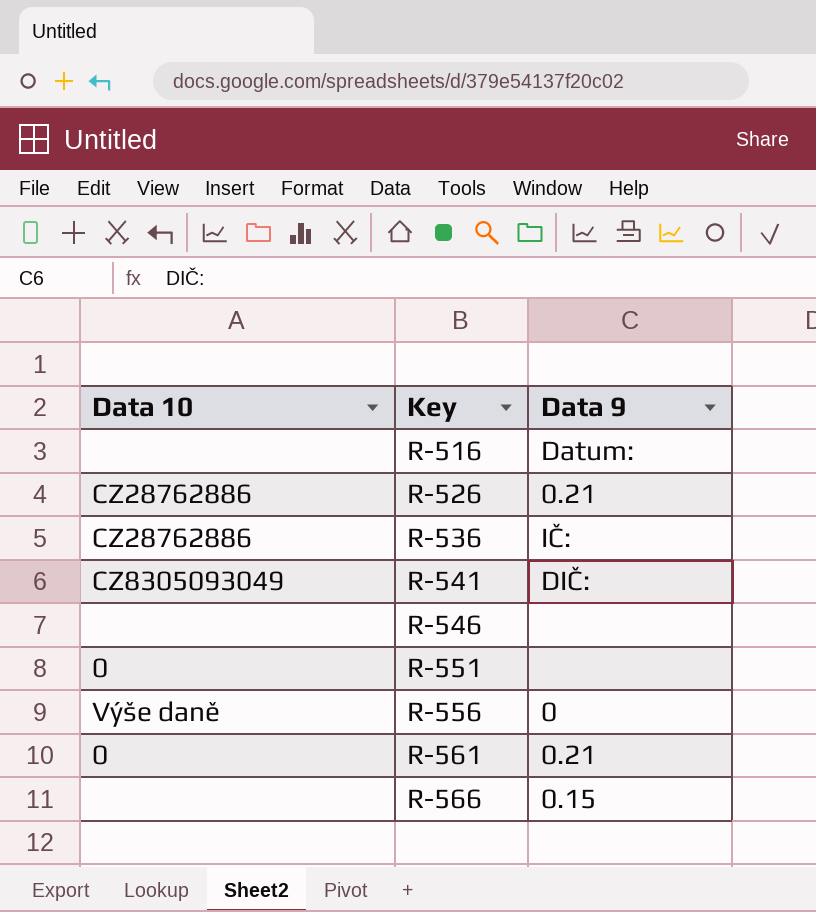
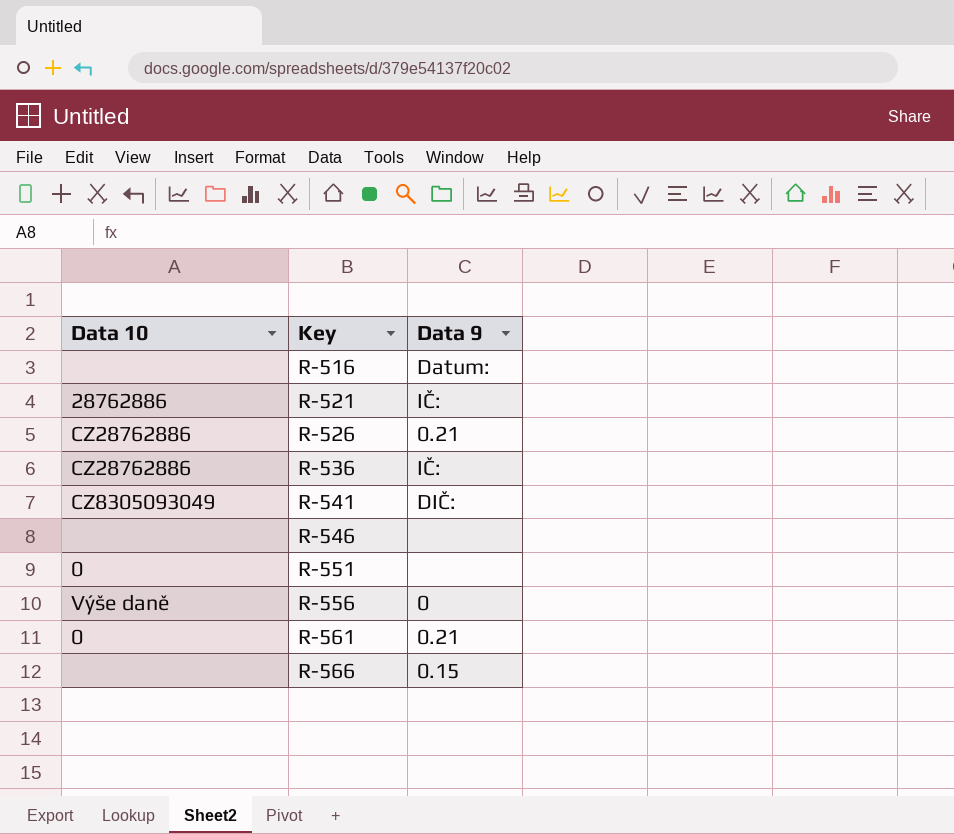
row R-521: none -> 28762886 | IČ:

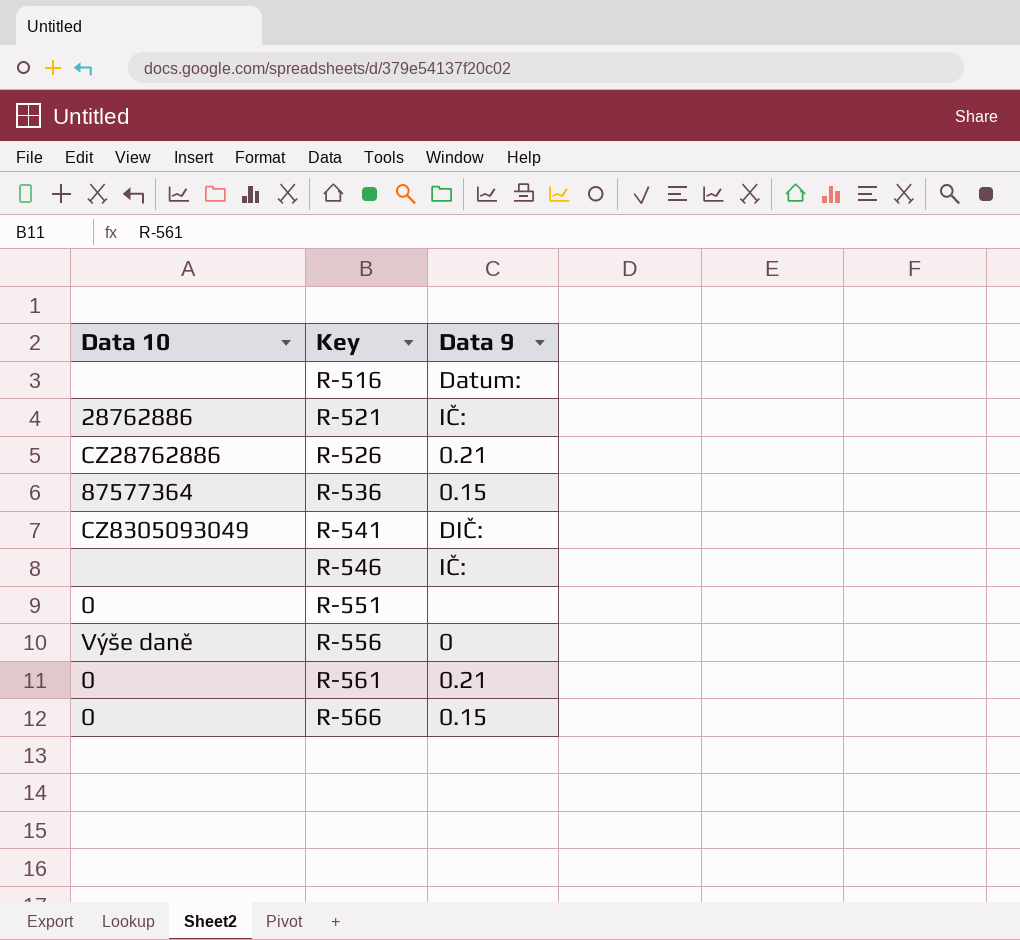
R-536 | Data 10: CZ28762886 -> 87577364
R-536 | Data 9: IČ: -> 0.15
R-546 | Data 9: none -> IČ:
R-566 | Data 10: none -> 0

